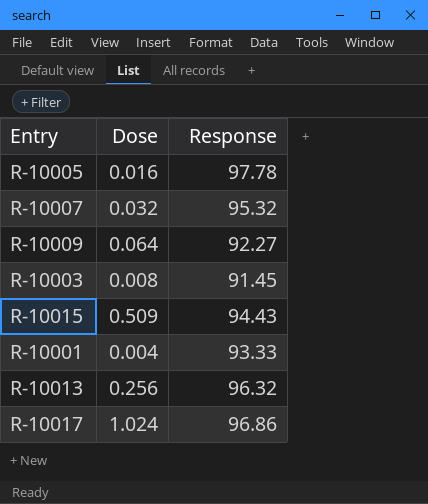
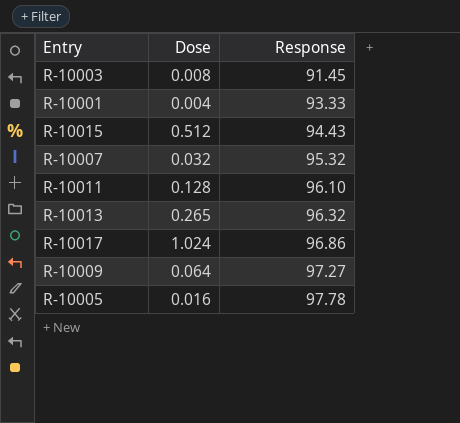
row order: none -> Response ascending
R-10015 | Dose: 0.509 -> 0.512
row R-10011: none -> 0.128 | 96.10
R-10013 | Dose: 0.256 -> 0.265
R-10009 | Response: 92.27 -> 97.27

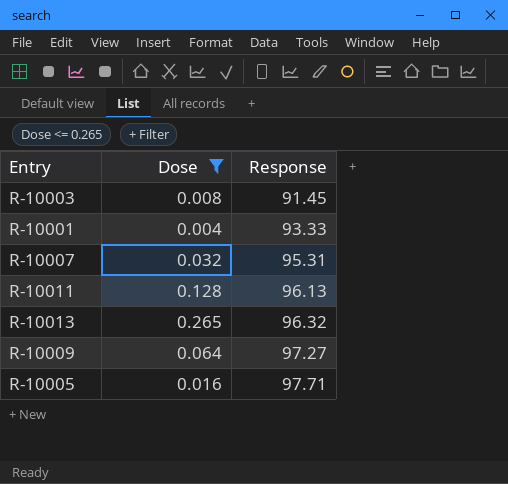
filter: none -> Dose <= 0.265
R-10007 | Response: 95.32 -> 95.31
R-10011 | Response: 96.10 -> 96.13
R-10005 | Response: 97.78 -> 97.71

